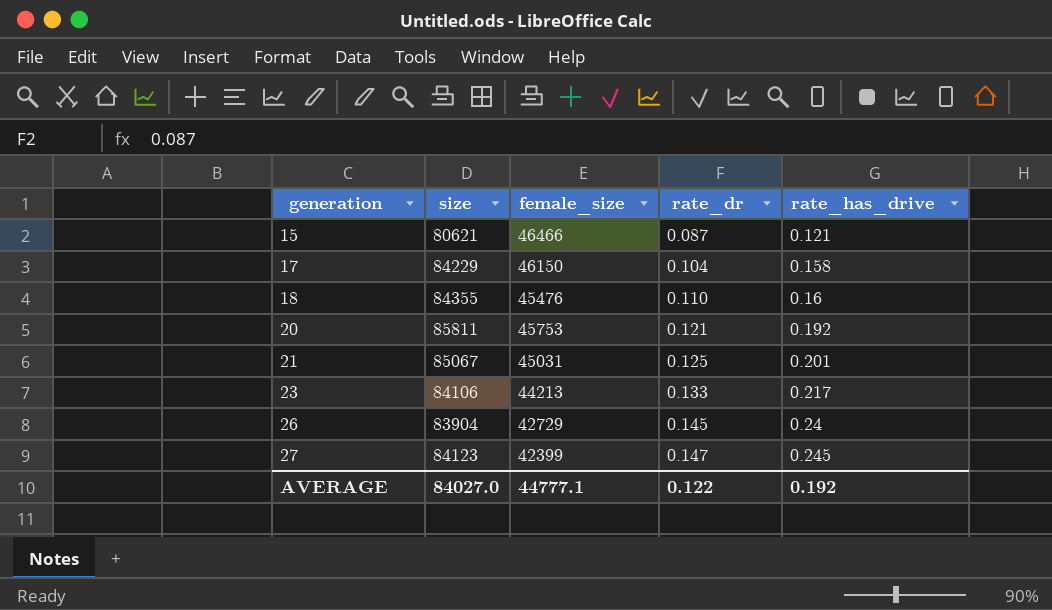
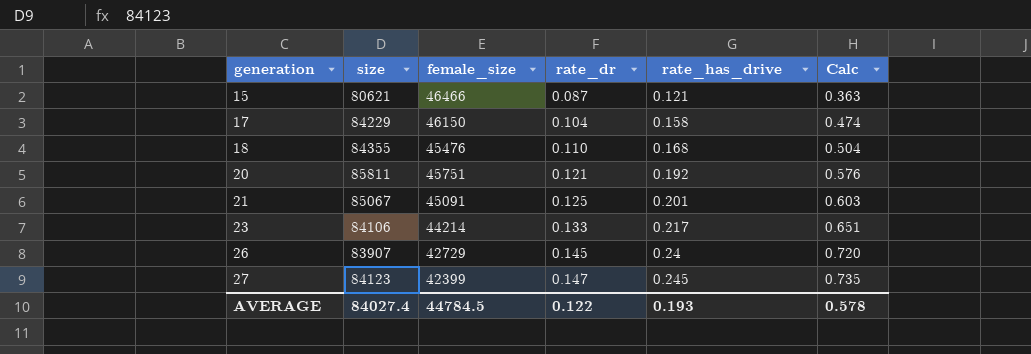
column Calc | formula: none -> [rate_has_drive] * 3
18 | rate_has_drive: 0.16 -> 0.168
20 | female_size: 45753 -> 45751
21 | female_size: 45031 -> 45091
23 | female_size: 44213 -> 44214
26 | size: 83904 -> 83907
AVERAGE | size: 84027.0 -> 84027.4
AVERAGE | female_size: 44777.1 -> 44784.5
AVERAGE | rate_has_drive: 0.192 -> 0.193

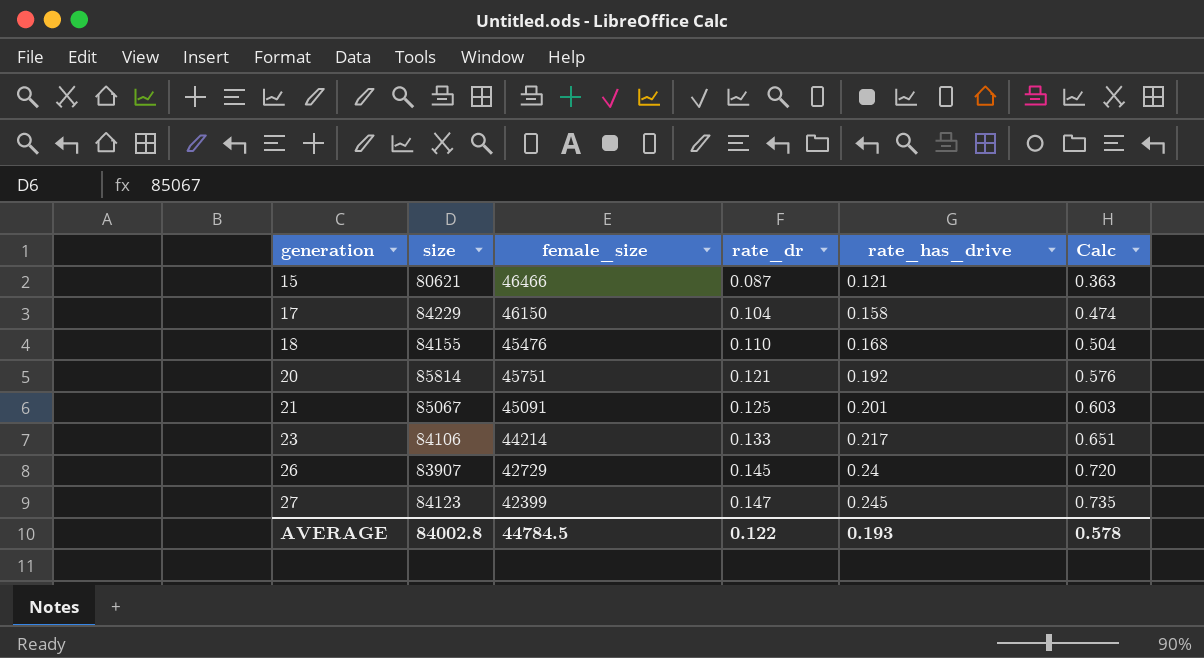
18 | size: 84355 -> 84155
20 | size: 85811 -> 85814
AVERAGE | size: 84027.4 -> 84002.8

